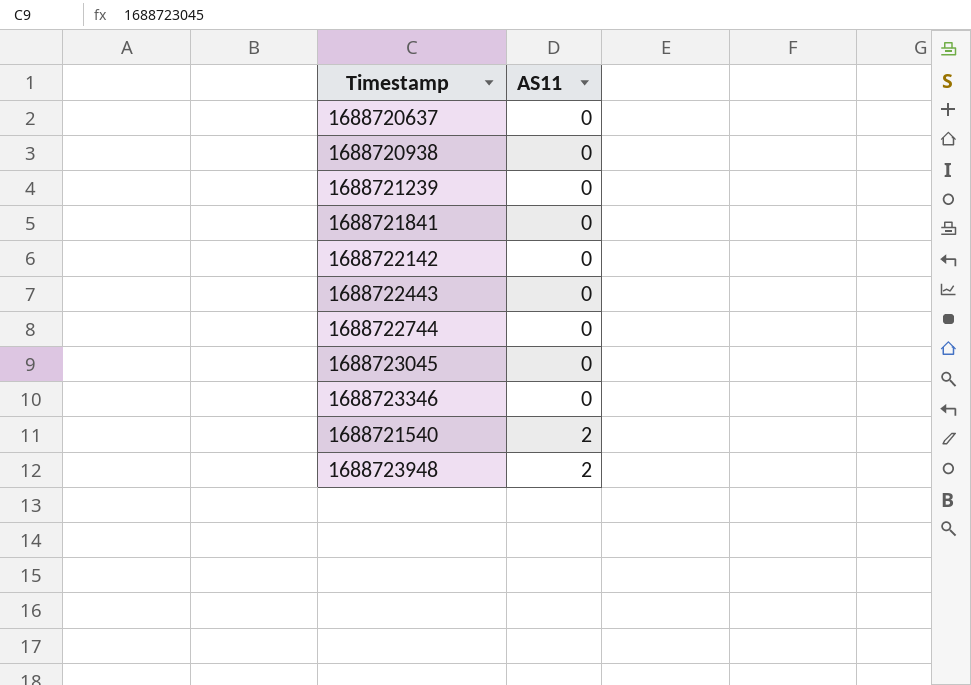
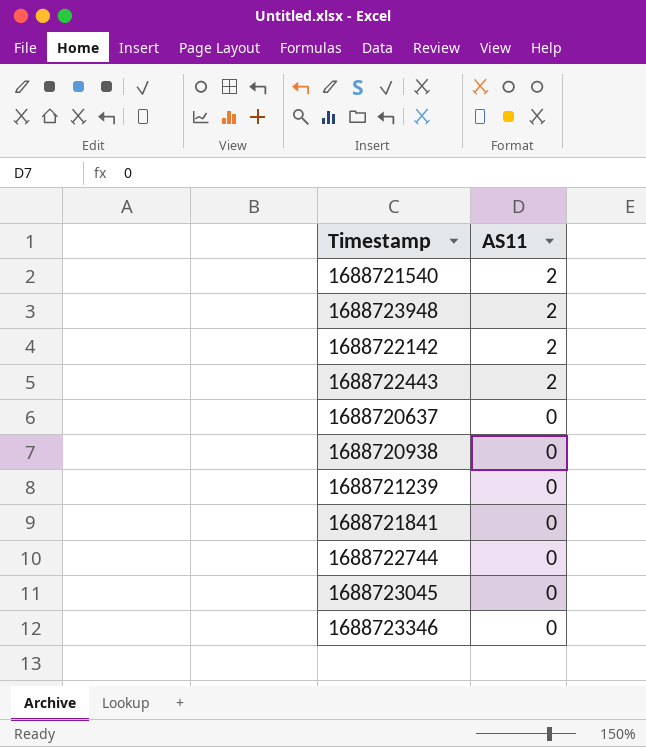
row order: AS11 ascending -> AS11 descending
1688722142 | AS11: 0 -> 2
1688722443 | AS11: 0 -> 2

